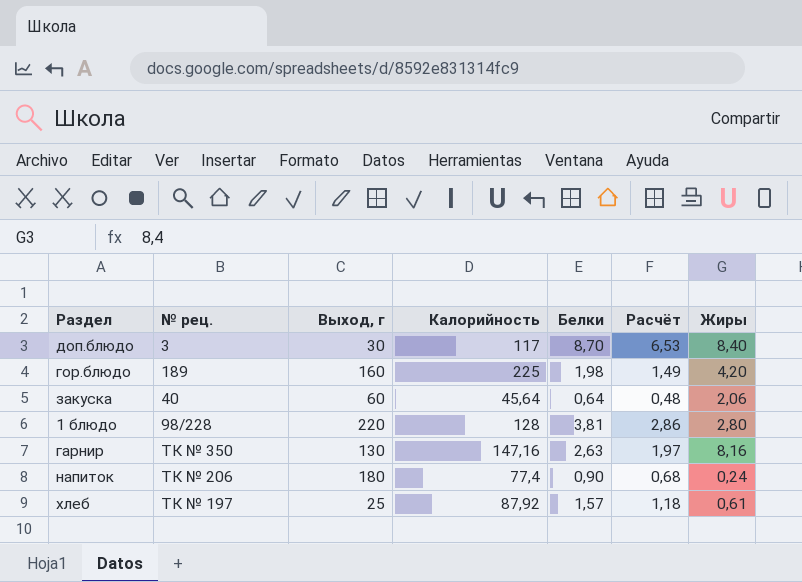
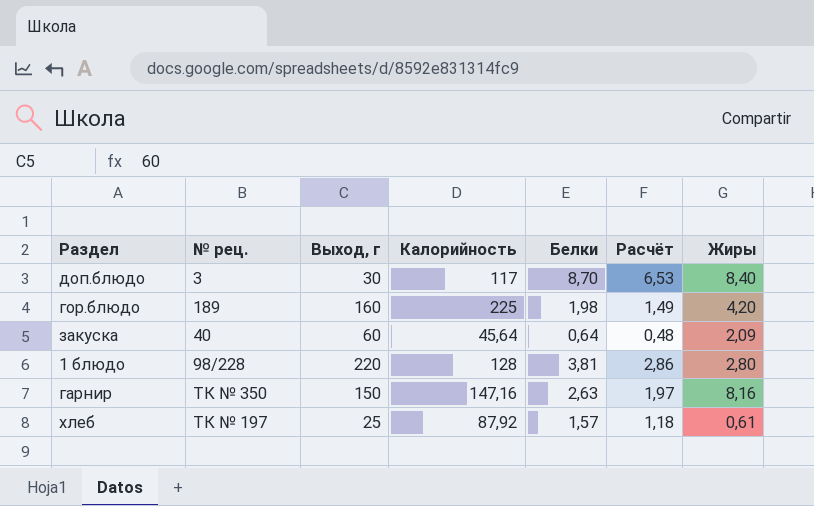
row напиток: ТК № 206 | 180 | 77,4 | 0,90 | 0,68 | 0,24 -> none
закуска | Жиры: 2,06 -> 2,09
гарнир | Выход, г: 130 -> 150

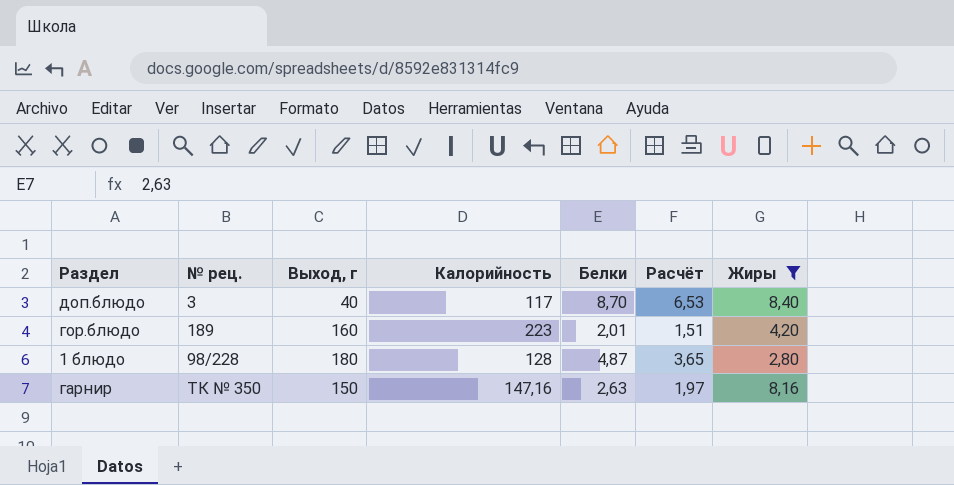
filter: none -> Жиры >= 2,80
доп.блюдо | Выход, г: 30 -> 40
гор.блюдо | Калорийность: 225 -> 223
гор.блюдо | Белки: 1,98 -> 2,01
гор.блюдо | Расчёт: 1,49 -> 1,51
1 блюдо | Выход, г: 220 -> 180
1 блюдо | Белки: 3,81 -> 4,87
1 блюдо | Расчёт: 2,86 -> 3,65

